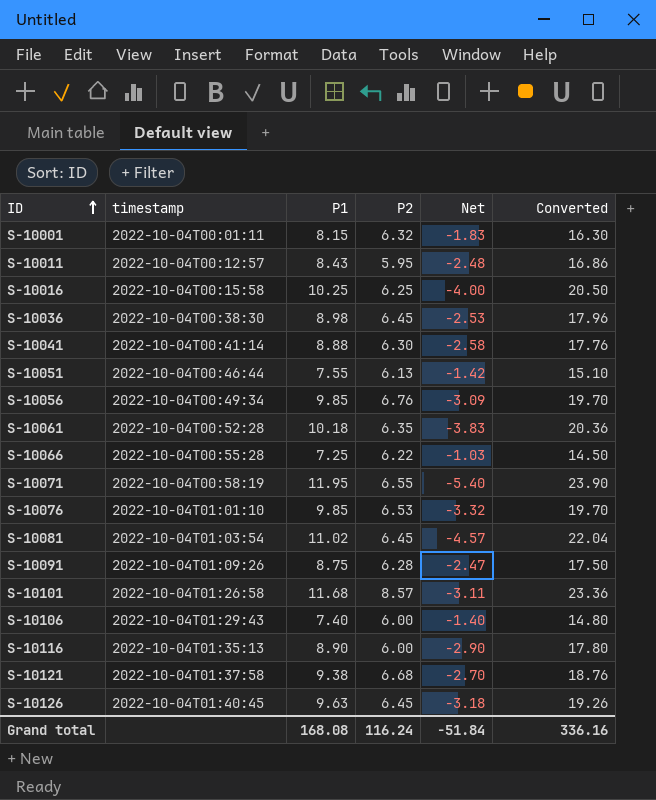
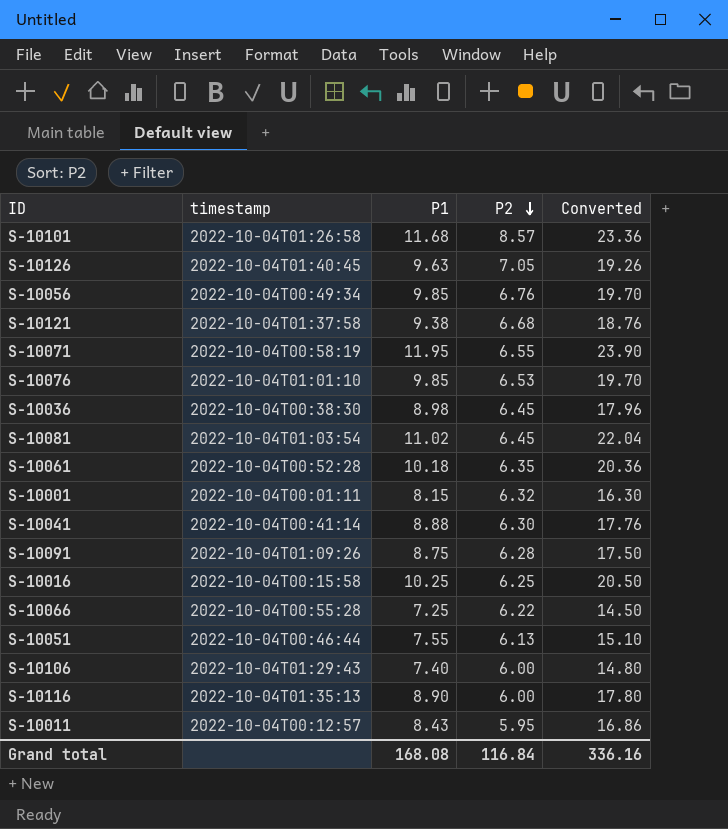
row order: ID ascending -> P2 descending
column Net | formula: [P2] - [P1] -> none
S-10126 | P2: 6.45 -> 7.05
Grand total | P2: 116.24 -> 116.84

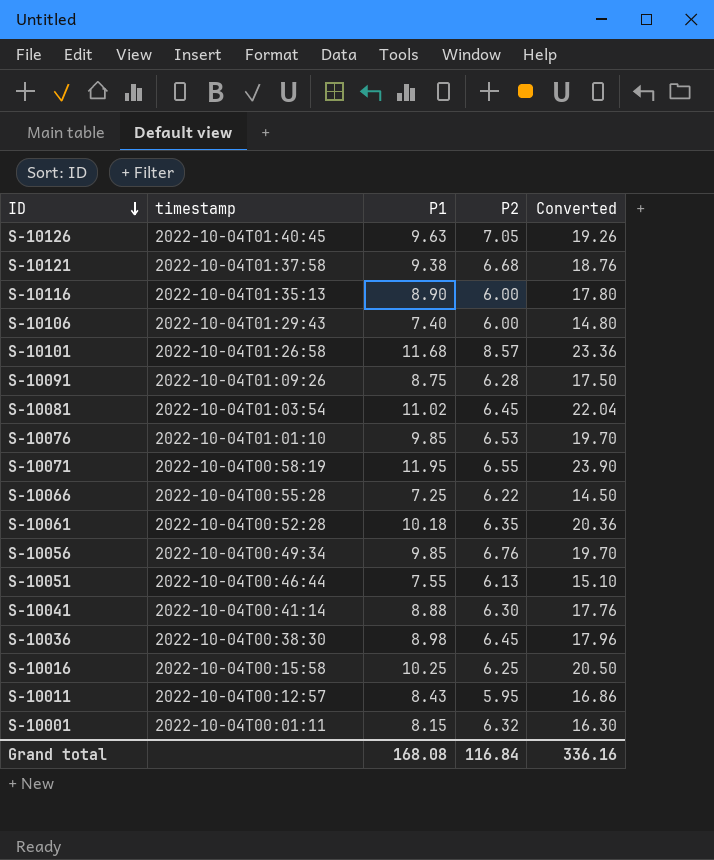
row order: P2 descending -> ID descending

